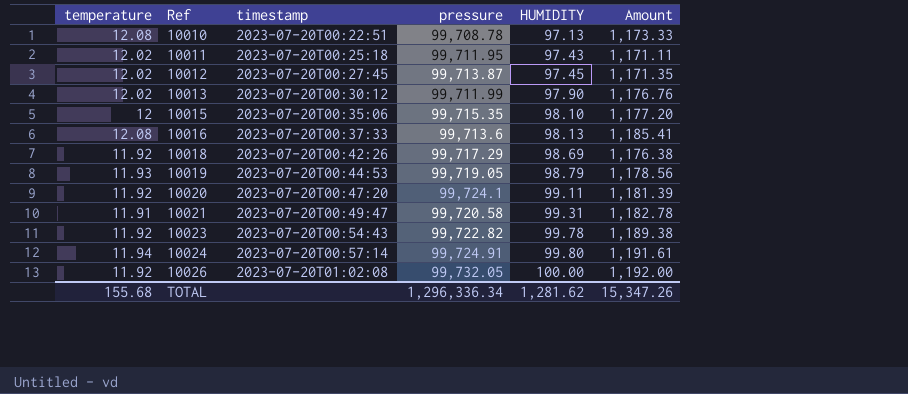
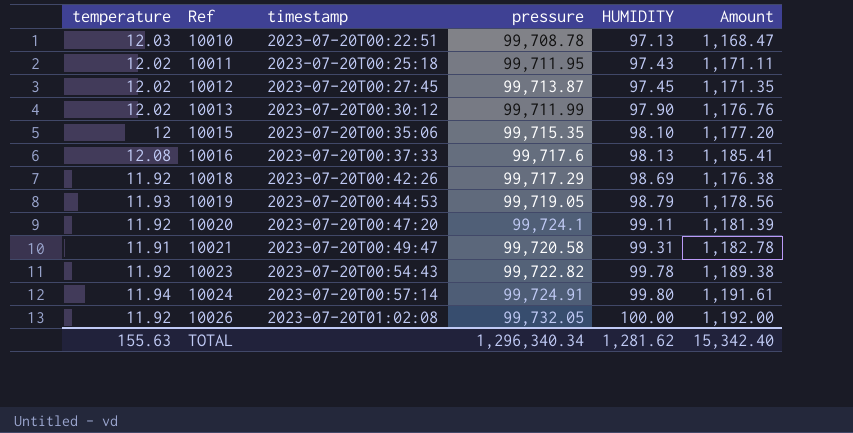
10010 | temperature: 12.08 -> 12.03
10010 | Amount: 1,173.33 -> 1,168.47
10016 | pressure: 99,713.6 -> 99,717.6
TOTAL | temperature: 155.68 -> 155.63
TOTAL | pressure: 1,296,336.34 -> 1,296,340.34
TOTAL | Amount: 15,347.26 -> 15,342.40

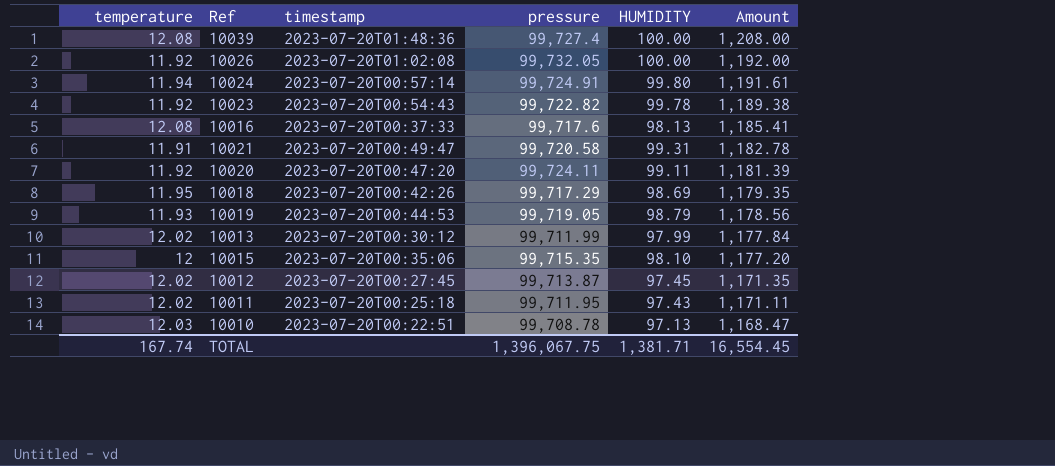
row order: Ref ascending -> Amount descending
row 10039: none -> 12.08 | 2023-07-20T01:48:36 | 99,727.4 | 100.00 | 1,208.00
10020 | pressure: 99,724.1 -> 99,724.11
10018 | temperature: 11.92 -> 11.95
10018 | Amount: 1,176.38 -> 1,179.35
10013 | HUMIDITY: 97.90 -> 97.99
10013 | Amount: 1,176.76 -> 1,177.84
TOTAL | temperature: 155.63 -> 167.74
TOTAL | pressure: 1,296,340.34 -> 1,396,067.75
TOTAL | HUMIDITY: 1,281.62 -> 1,381.71
TOTAL | Amount: 15,342.40 -> 16,554.45

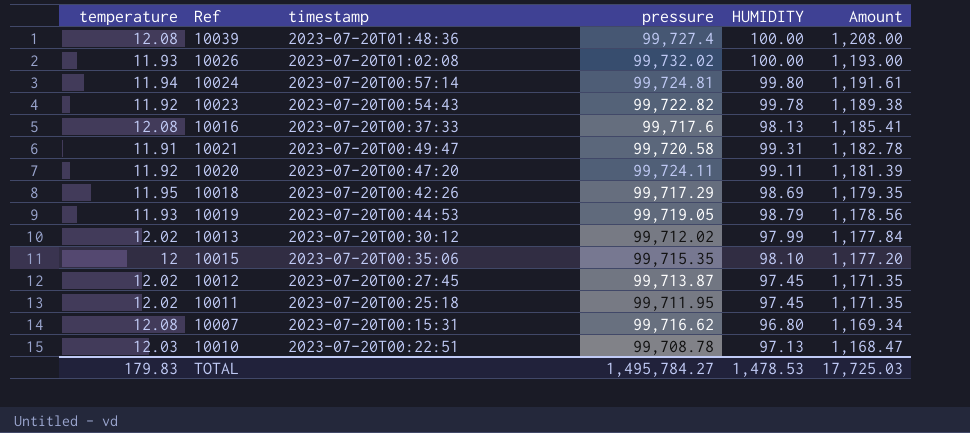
10026 | temperature: 11.92 -> 11.93
10026 | pressure: 99,732.05 -> 99,732.02
10026 | Amount: 1,192.00 -> 1,193.00
10024 | pressure: 99,724.91 -> 99,724.81
10013 | pressure: 99,711.99 -> 99,712.02
10011 | HUMIDITY: 97.43 -> 97.45
10011 | Amount: 1,171.11 -> 1,171.35
row 10007: none -> 12.08 | 2023-07-20T00:15:31 | 99,716.62 | 96.80 | 1,169.34
TOTAL | temperature: 167.74 -> 179.83
TOTAL | pressure: 1,396,067.75 -> 1,495,784.27
TOTAL | HUMIDITY: 1,381.71 -> 1,478.53
TOTAL | Amount: 16,554.45 -> 17,725.03

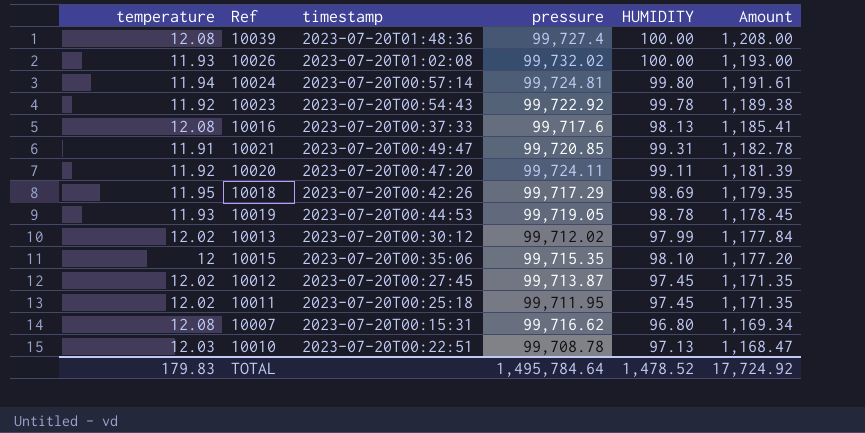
10023 | pressure: 99,722.82 -> 99,722.92
10021 | pressure: 99,720.58 -> 99,720.85
10019 | HUMIDITY: 98.79 -> 98.78
10019 | Amount: 1,178.56 -> 1,178.45
TOTAL | pressure: 1,495,784.27 -> 1,495,784.64
TOTAL | HUMIDITY: 1,478.53 -> 1,478.52
TOTAL | Amount: 17,725.03 -> 17,724.92

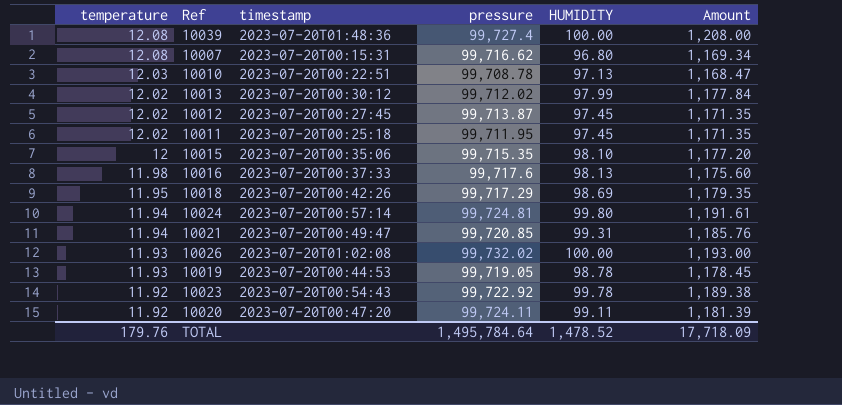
row order: Amount descending -> temperature descending
10016 | temperature: 12.08 -> 11.98
10016 | Amount: 1,185.41 -> 1,175.60
10021 | temperature: 11.91 -> 11.94
10021 | Amount: 1,182.78 -> 1,185.76
TOTAL | temperature: 179.83 -> 179.76
TOTAL | Amount: 17,724.92 -> 17,718.09

